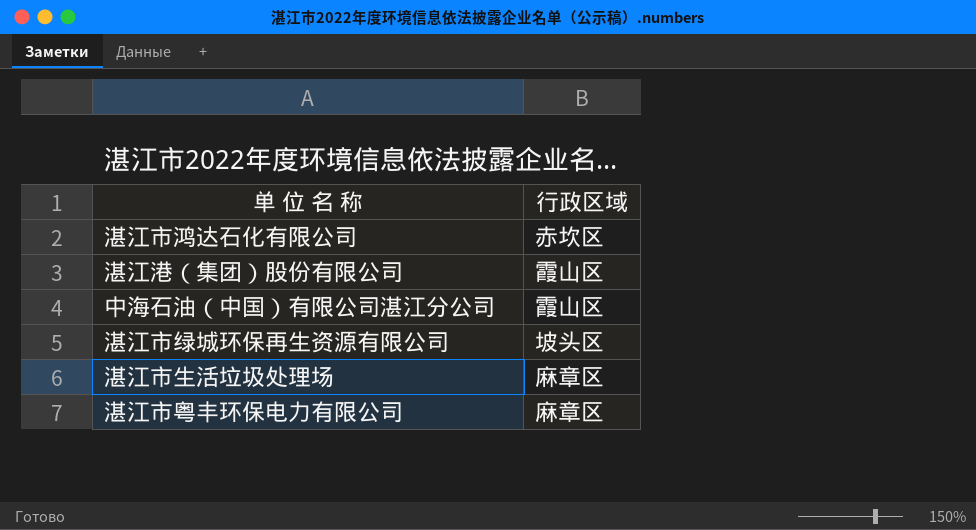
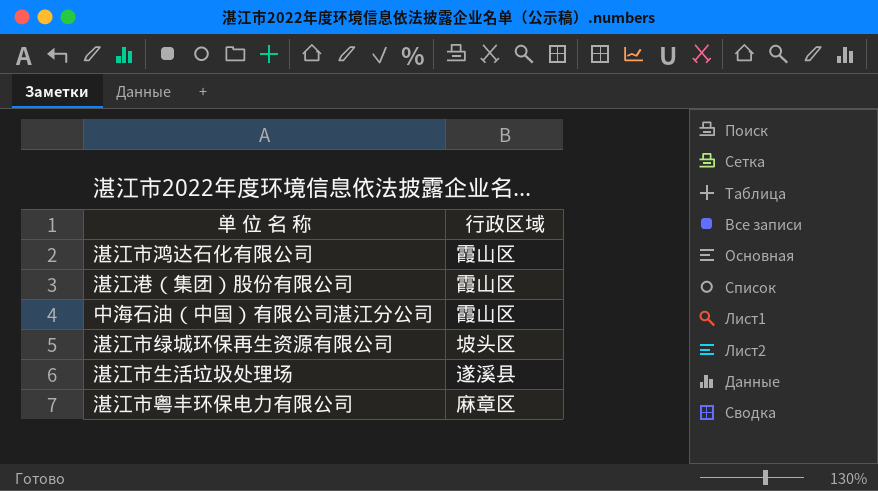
湛江市鸿达石化有限公司 | 行政区域: 赤坎区 -> 霞山区
湛江市生活垃圾处理场 | 行政区域: 麻章区 -> 遂溪县

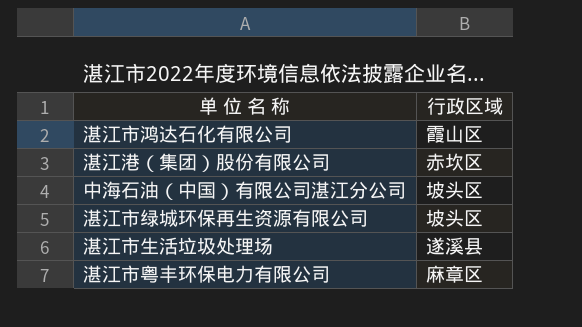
湛江港（集团）股份有限公司 | 行政区域: 霞山区 -> 赤坎区
中海石油（中国）有限公司湛江分公司 | 行政区域: 霞山区 -> 坡头区

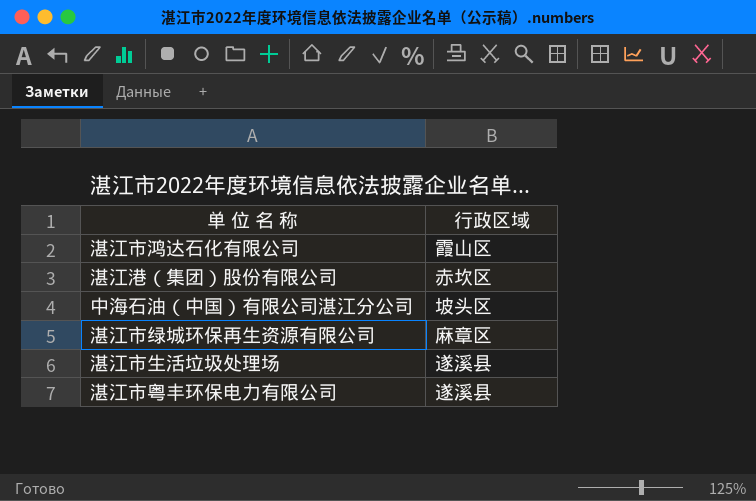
湛江市绿城环保再生资源有限公司 | 行政区域: 坡头区 -> 麻章区
湛江市粤丰环保电力有限公司 | 行政区域: 麻章区 -> 遂溪县

